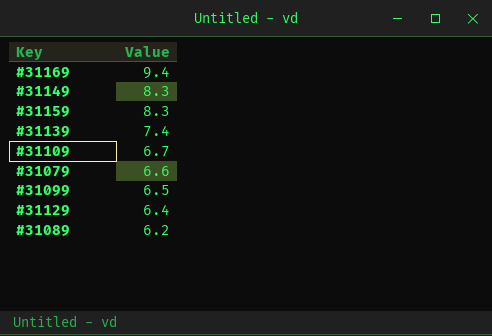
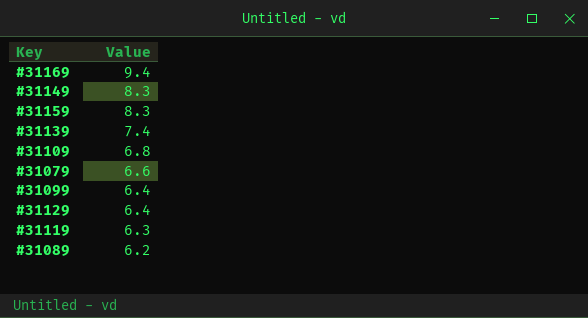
#31109 | Value: 6.7 -> 6.8
#31099 | Value: 6.5 -> 6.4
row #31119: none -> 6.3

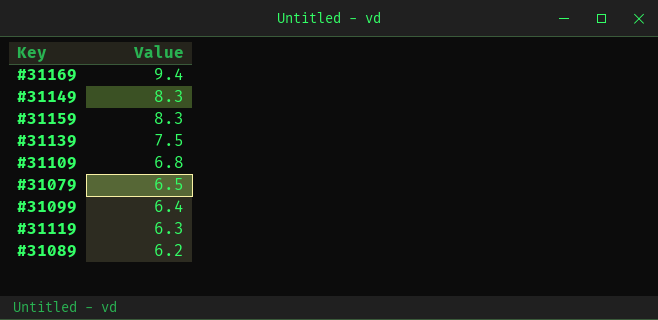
row #31129: 6.4 -> none
#31139 | Value: 7.4 -> 7.5
#31079 | Value: 6.6 -> 6.5

